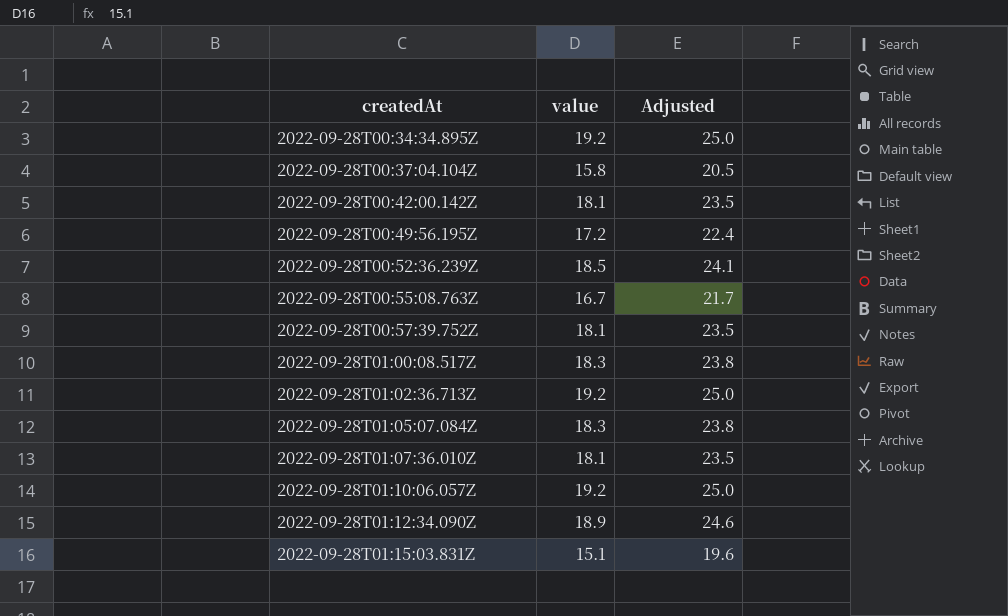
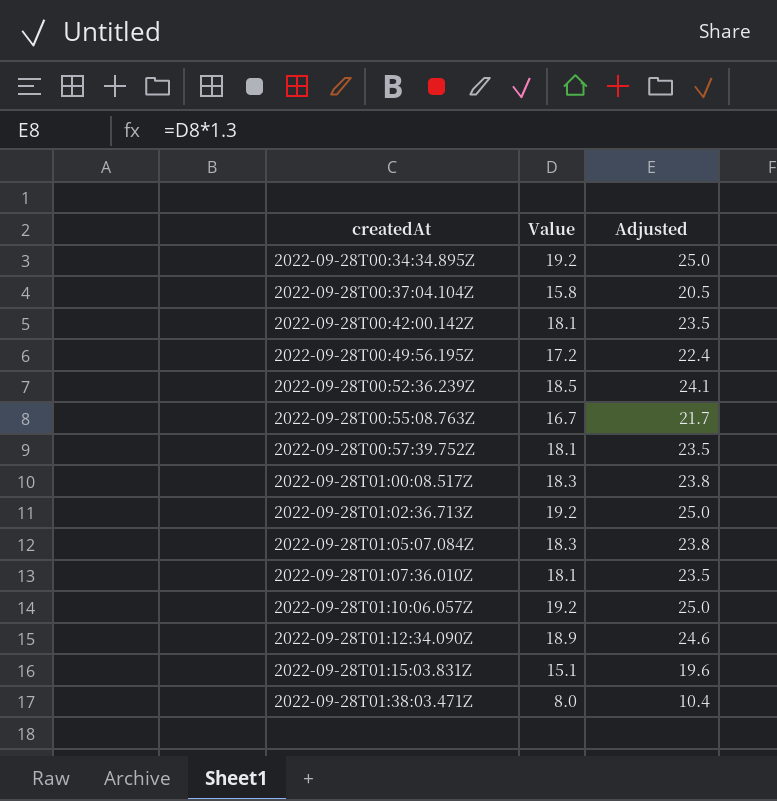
column name: value -> Value
row 2022-09-28T01:38:03.471Z: none -> 8.0 | 10.4

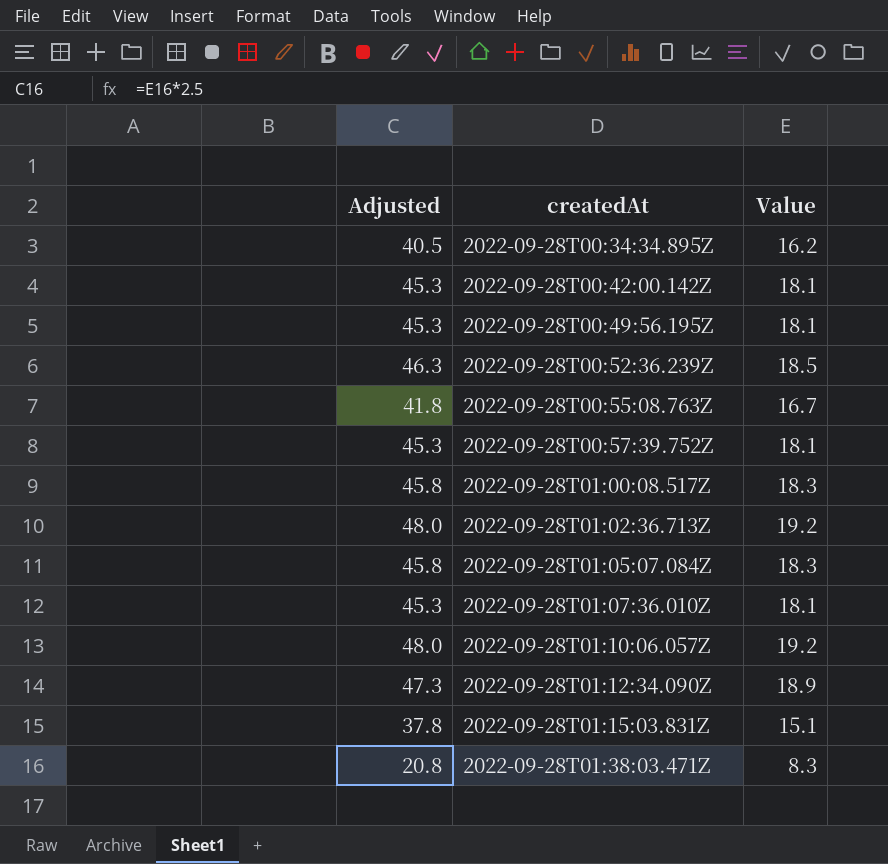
column Adjusted | formula: [Value] * 1.3 -> [Value] * 2.5
column Adjusted | position: 3 -> 1
row 2022-09-28T00:37:04.104Z: 15.8 | 20.5 -> none
2022-09-28T00:34:34.895Z | Value: 19.2 -> 16.2
2022-09-28T00:49:56.195Z | Value: 17.2 -> 18.1
2022-09-28T01:38:03.471Z | Value: 8.0 -> 8.3

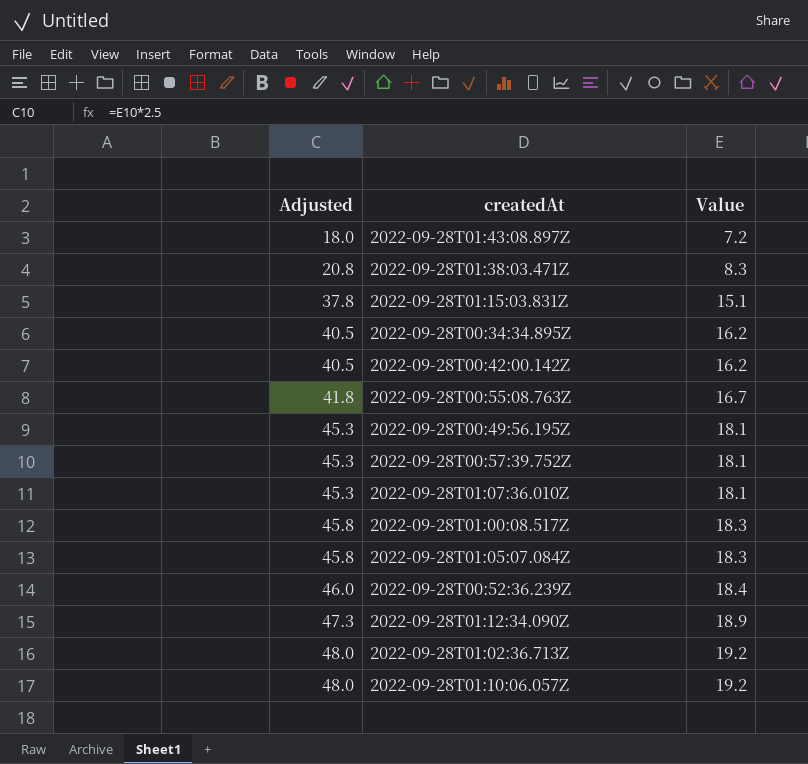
row order: createdAt ascending -> Adjusted ascending
row 2022-09-28T01:43:08.897Z: none -> 18.0 | 7.2
2022-09-28T00:42:00.142Z | Adjusted: 45.3 -> 40.5
2022-09-28T00:42:00.142Z | Value: 18.1 -> 16.2
2022-09-28T00:52:36.239Z | Adjusted: 46.3 -> 46.0
2022-09-28T00:52:36.239Z | Value: 18.5 -> 18.4

